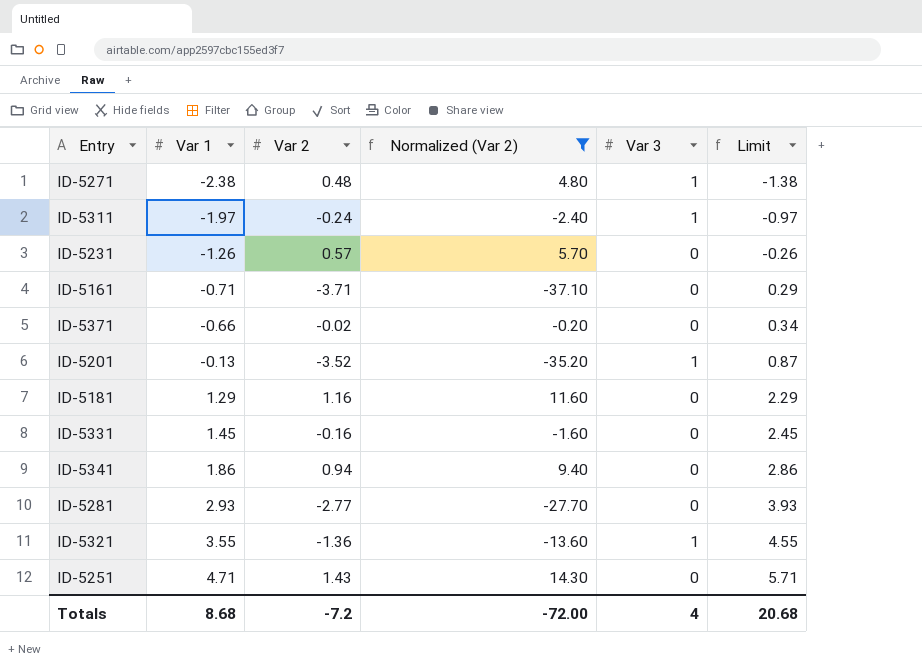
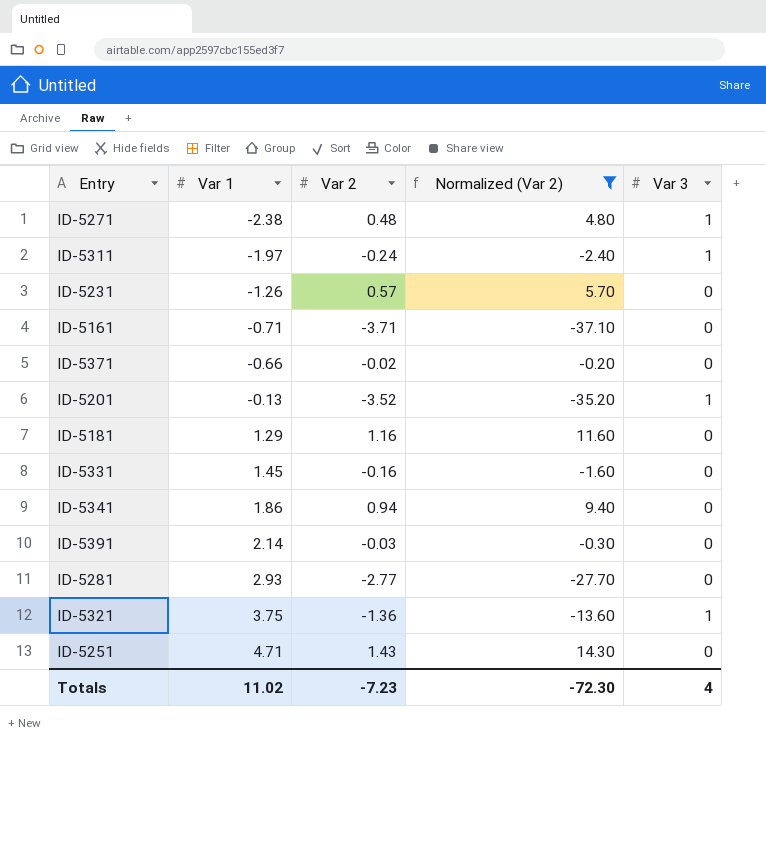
column Limit | formula: [Var 1] + 1 -> none
row ID-5391: none -> 2.14 | -0.03 | -0.30 | 0
ID-5321 | Var 1: 3.55 -> 3.75
Totals | Var 1: 8.68 -> 11.02
Totals | Var 2: -7.2 -> -7.23
Totals | Normalized (Var 2): -72.00 -> -72.30

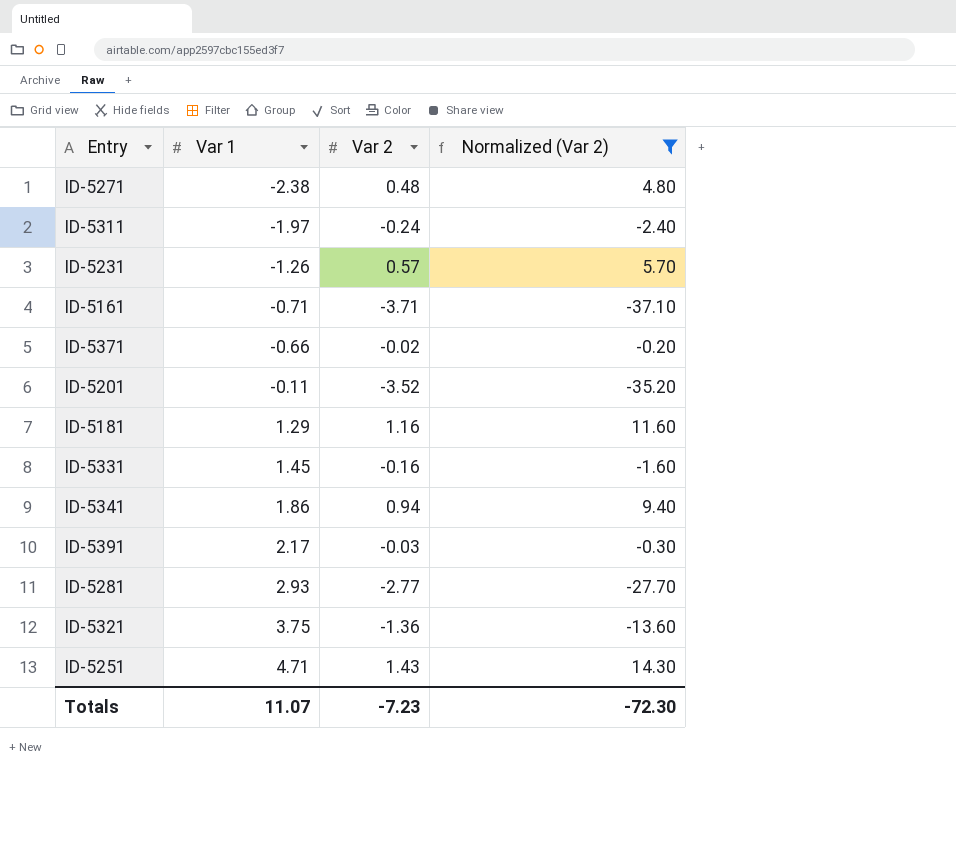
column Var 3 | position: 5 -> none
ID-5201 | Var 1: -0.13 -> -0.11
ID-5391 | Var 1: 2.14 -> 2.17
Totals | Var 1: 11.02 -> 11.07

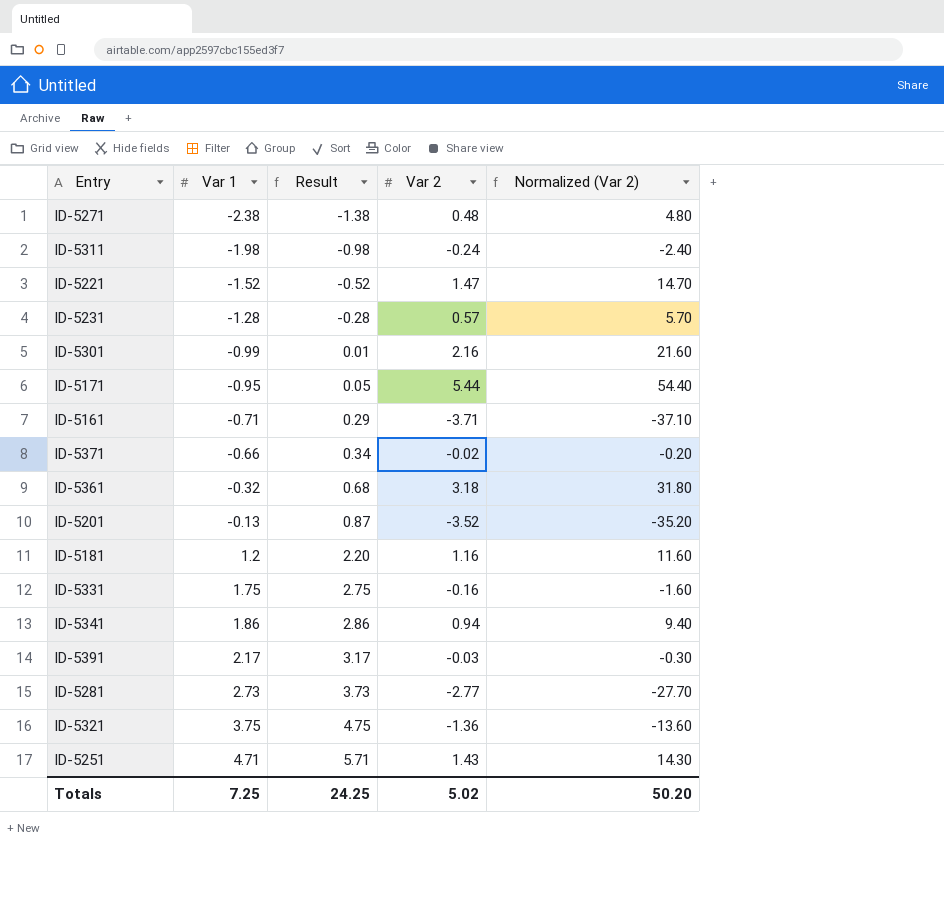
filter: Normalized (Var 2) <= 14.30 -> none
column Result | formula: none -> [Var 1] + 1
ID-5311 | Var 1: -1.97 -> -1.98
ID-5231 | Var 1: -1.26 -> -1.28
ID-5201 | Var 1: -0.11 -> -0.13
ID-5181 | Var 1: 1.29 -> 1.2
ID-5331 | Var 1: 1.45 -> 1.75
ID-5281 | Var 1: 2.93 -> 2.73
Totals | Var 1: 11.07 -> 7.25
Totals | Var 2: -7.23 -> 5.02
Totals | Normalized (Var 2): -72.30 -> 50.20

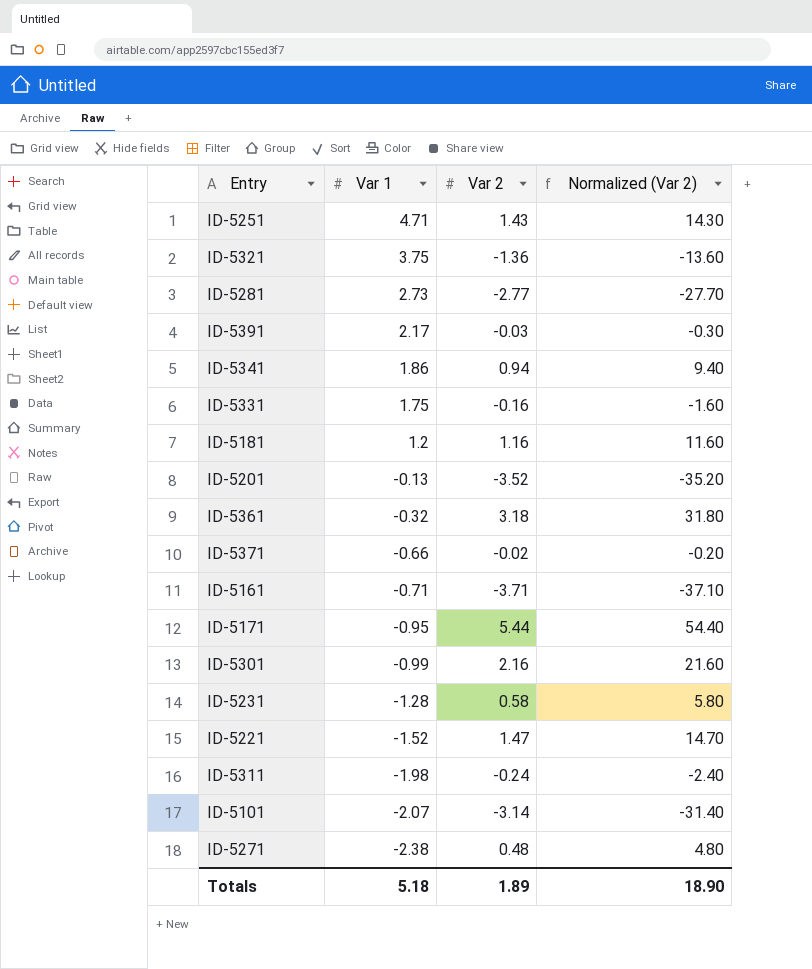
row order: Var 1 ascending -> Var 1 descending
column Result | formula: [Var 1] + 1 -> none
ID-5231 | Var 2: 0.57 -> 0.58
ID-5231 | Normalized (Var 2): 5.70 -> 5.80
row ID-5101: none -> -2.07 | -3.14 | -31.40
Totals | Var 1: 7.25 -> 5.18
Totals | Var 2: 5.02 -> 1.89
Totals | Normalized (Var 2): 50.20 -> 18.90

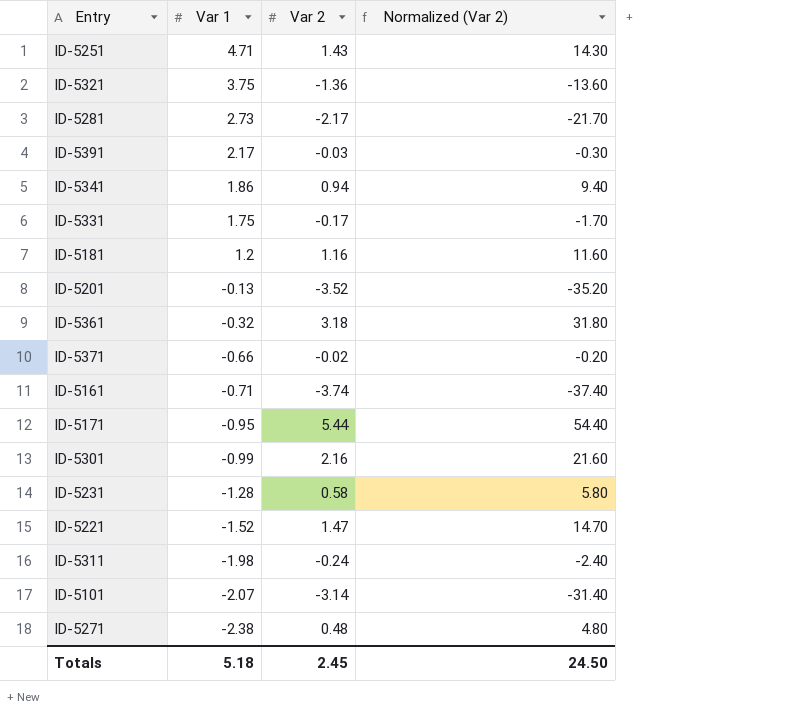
ID-5281 | Var 2: -2.77 -> -2.17
ID-5281 | Normalized (Var 2): -27.70 -> -21.70
ID-5331 | Var 2: -0.16 -> -0.17
ID-5331 | Normalized (Var 2): -1.60 -> -1.70
ID-5161 | Var 2: -3.71 -> -3.74
ID-5161 | Normalized (Var 2): -37.10 -> -37.40
Totals | Var 2: 1.89 -> 2.45
Totals | Normalized (Var 2): 18.90 -> 24.50

